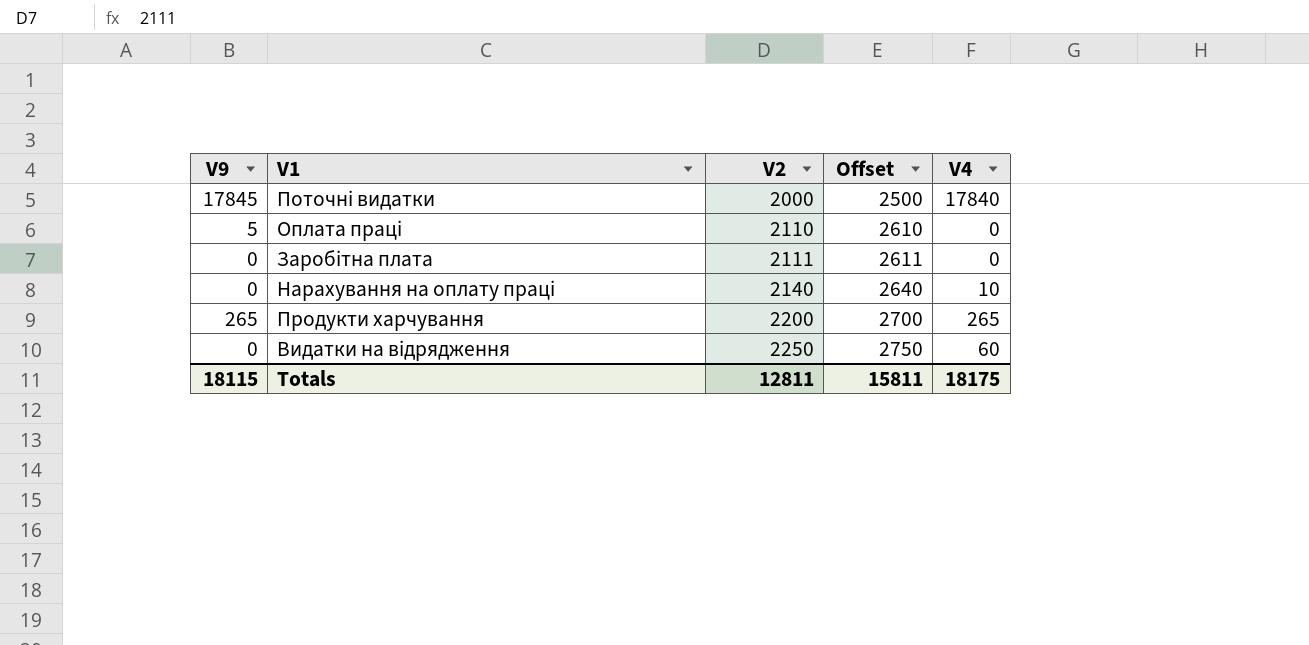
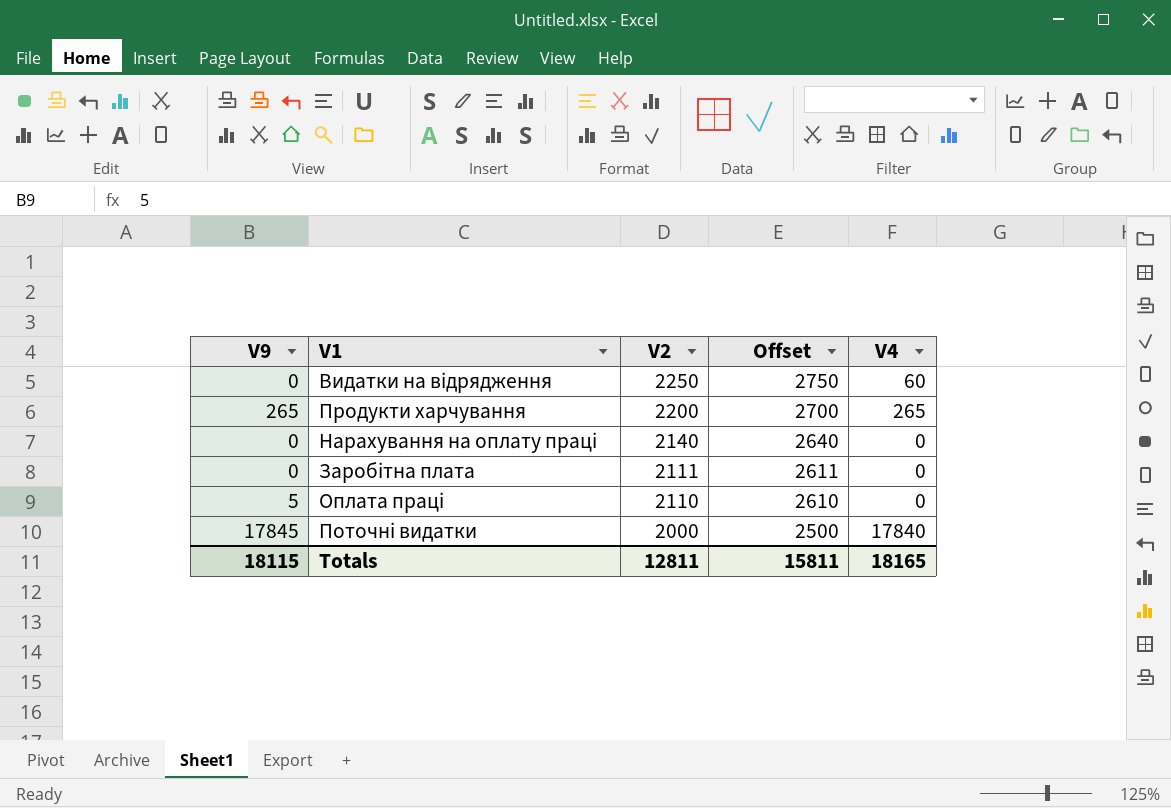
row order: V2 ascending -> V2 descending
Нарахування на оплату праці | V4: 10 -> 0
Totals | V4: 18175 -> 18165

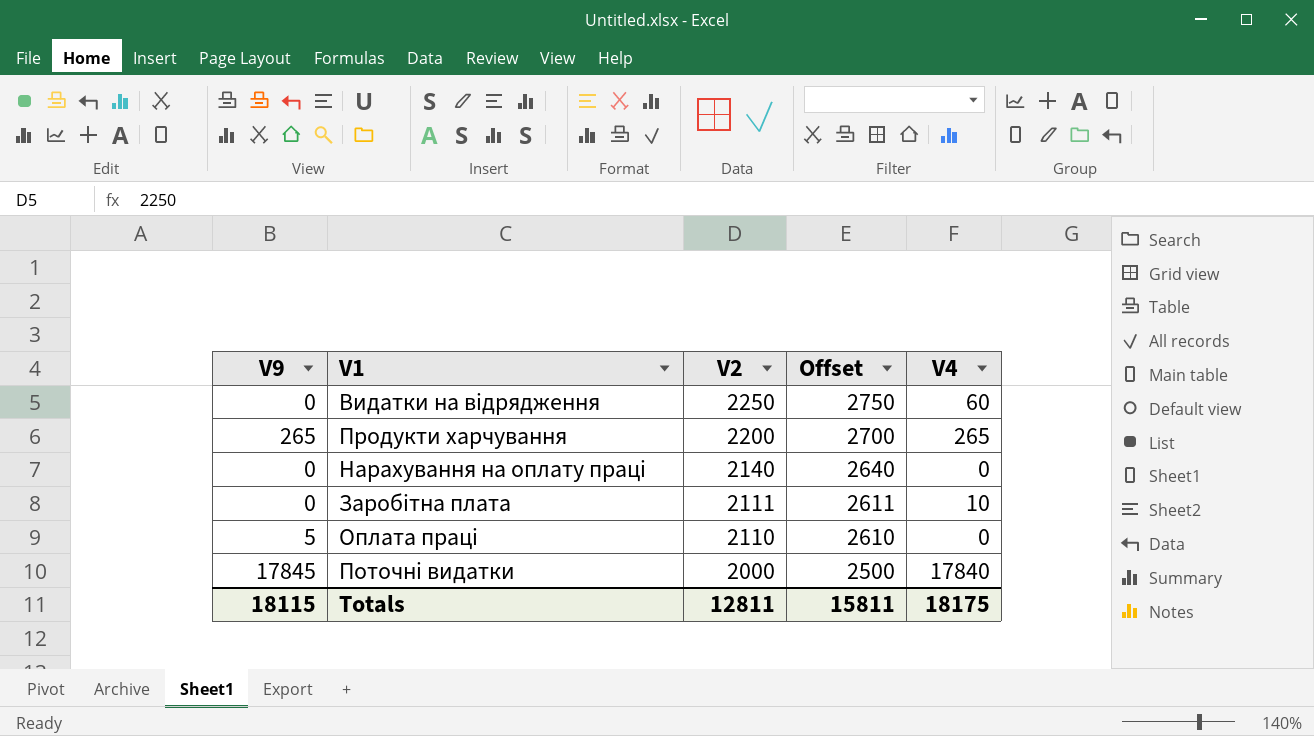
Заробітна плата | V4: 0 -> 10
Totals | V4: 18165 -> 18175

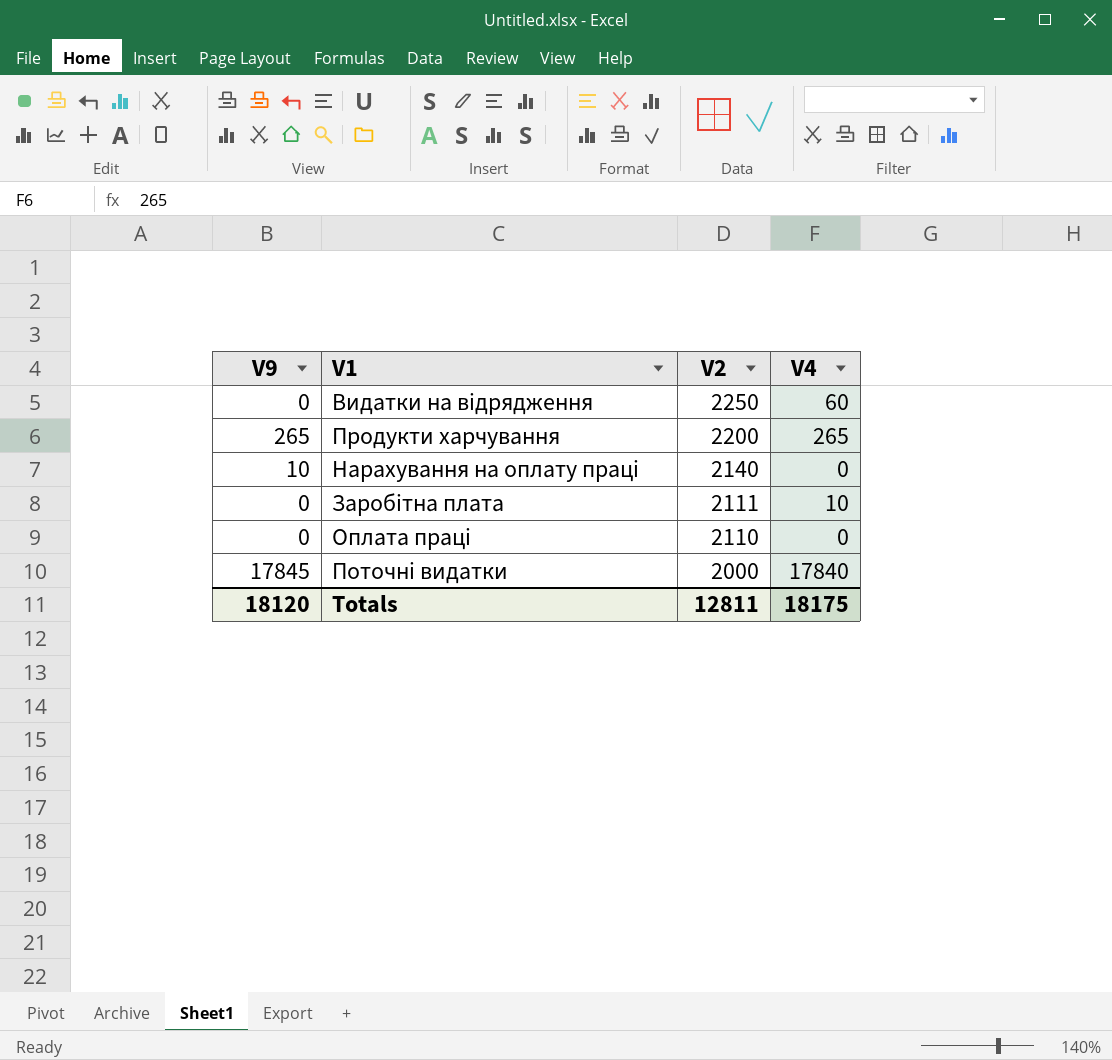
column Offset | formula: [V2] + 500 -> none
Нарахування на оплату праці | V9: 0 -> 10
Оплата праці | V9: 5 -> 0
Totals | V9: 18115 -> 18120

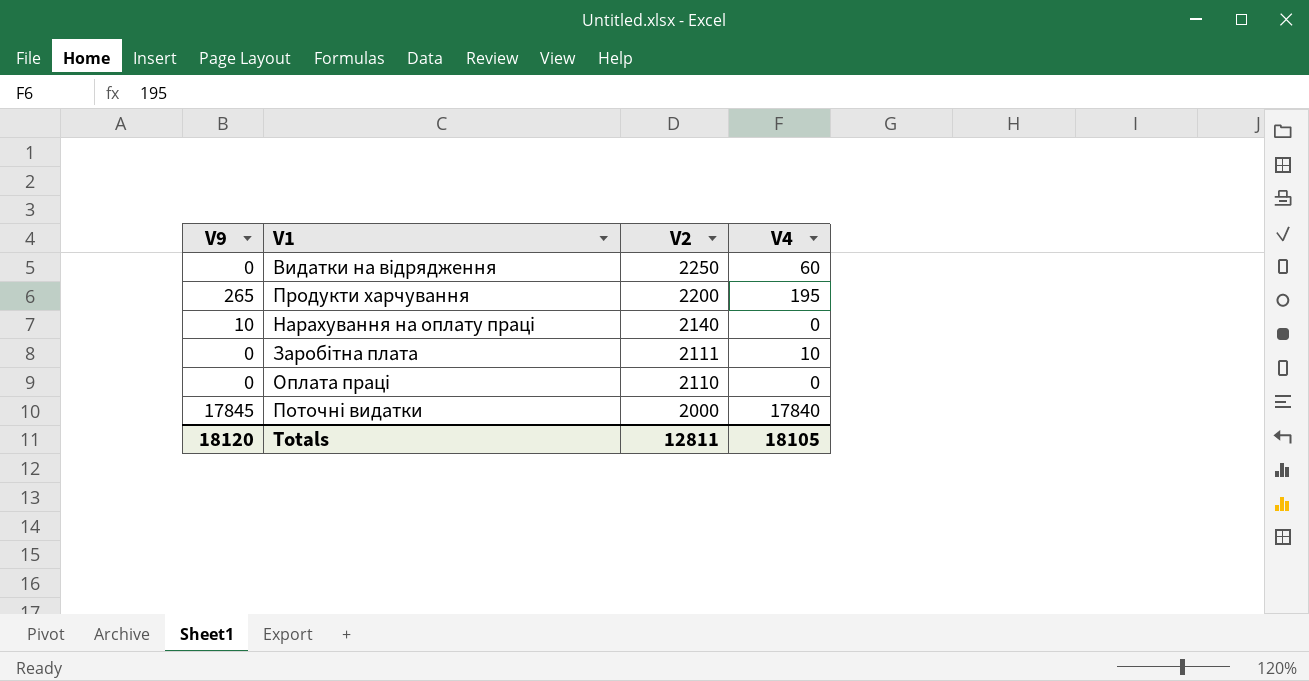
Продукти харчування | V4: 265 -> 195
Totals | V4: 18175 -> 18105

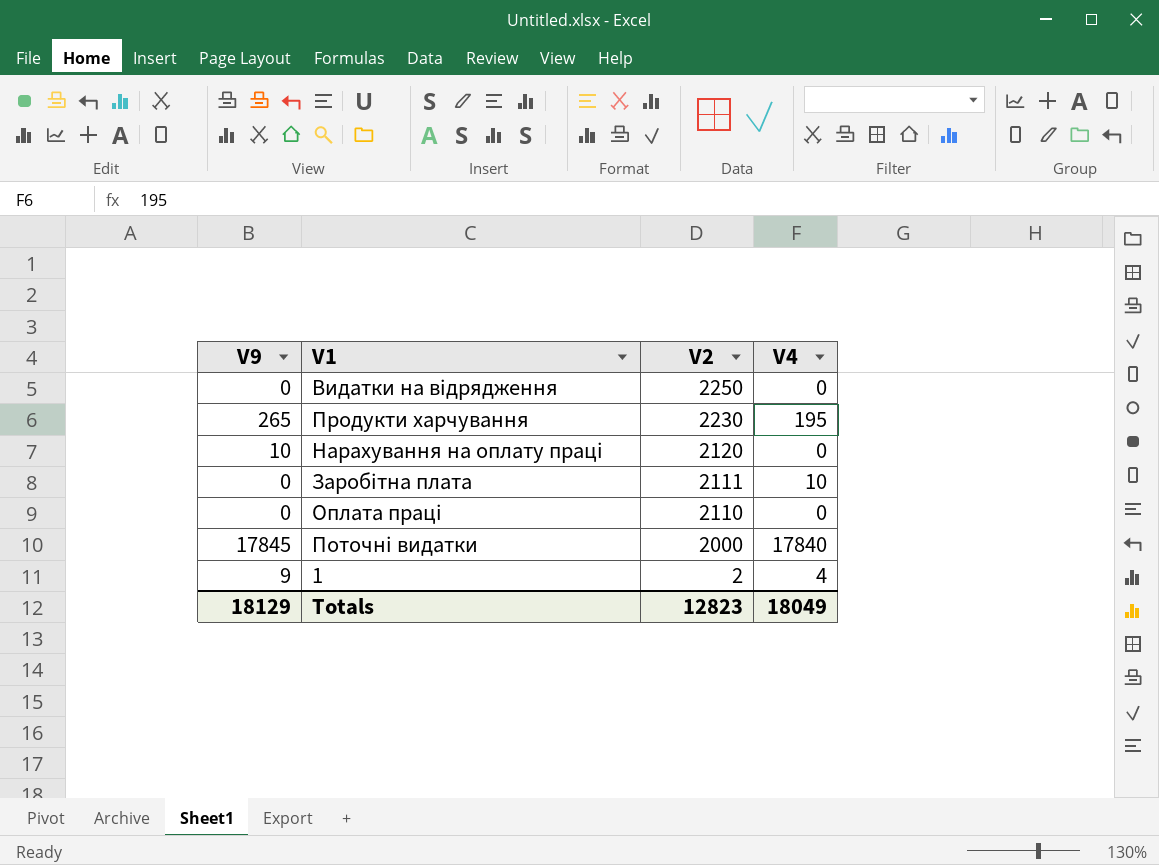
Видатки на відрядження | V4: 60 -> 0
Продукти харчування | V2: 2200 -> 2230
Нарахування на оплату праці | V2: 2140 -> 2120
row 1: none -> 9 | 2 | 4
Totals | V9: 18120 -> 18129
Totals | V2: 12811 -> 12823
Totals | V4: 18105 -> 18049

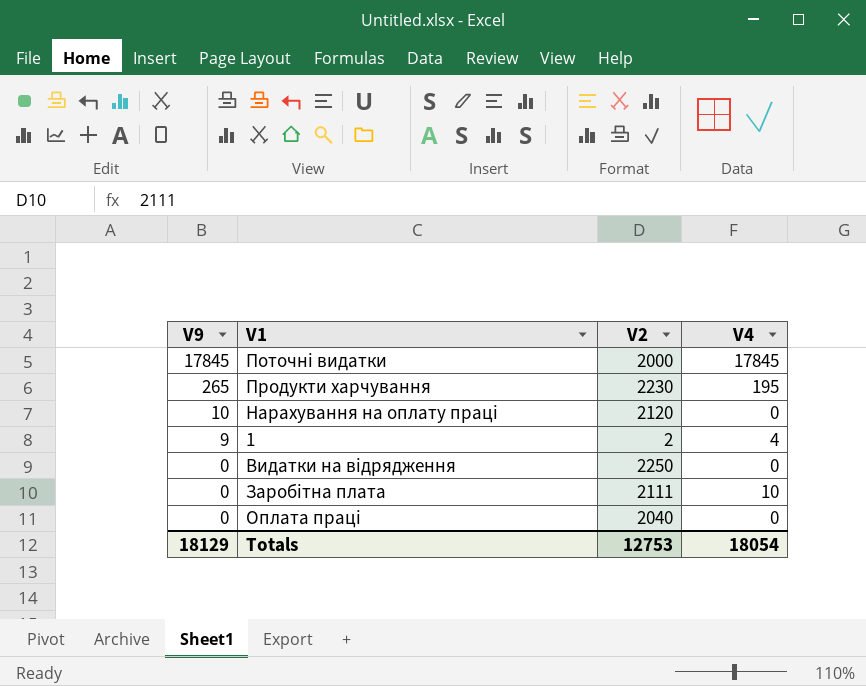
row order: V2 descending -> V9 descending
Поточні видатки | V4: 17840 -> 17845
Оплата праці | V2: 2110 -> 2040
Totals | V2: 12823 -> 12753
Totals | V4: 18049 -> 18054

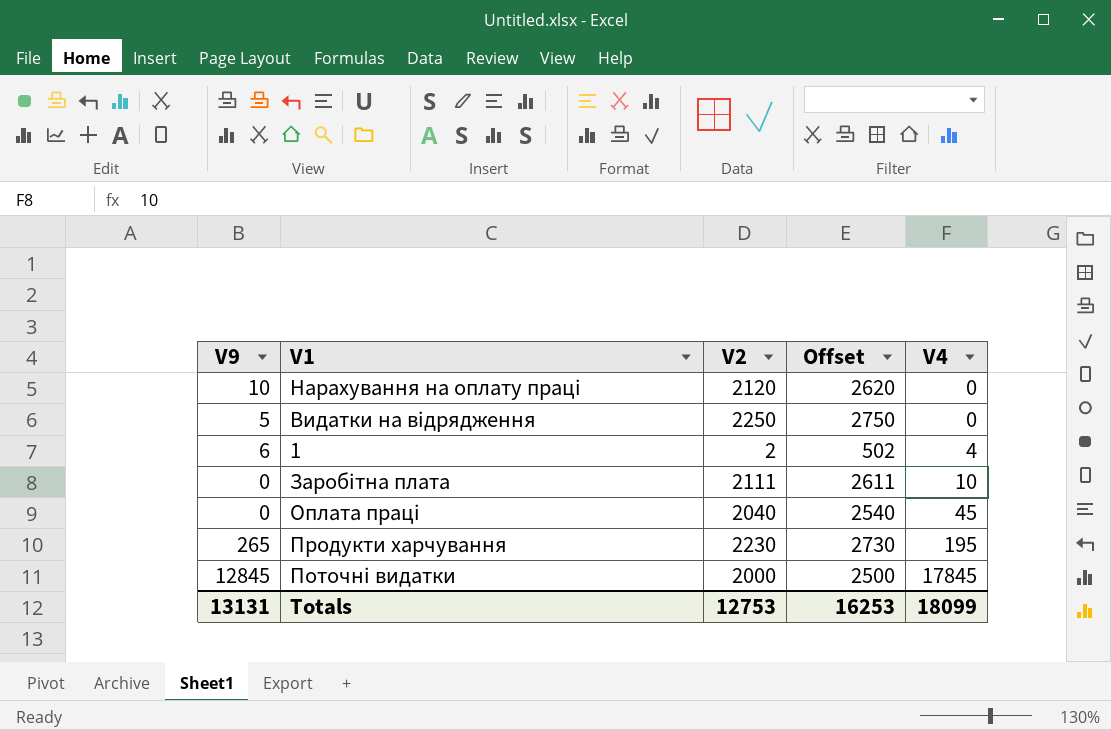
row order: V9 descending -> V4 ascending
column Offset | formula: none -> [V2] + 500
Видатки на відрядження | V9: 0 -> 5
1 | V9: 9 -> 6
Оплата праці | V4: 0 -> 45
Поточні видатки | V9: 17845 -> 12845
Totals | V9: 18129 -> 13131
Totals | V4: 18054 -> 18099

